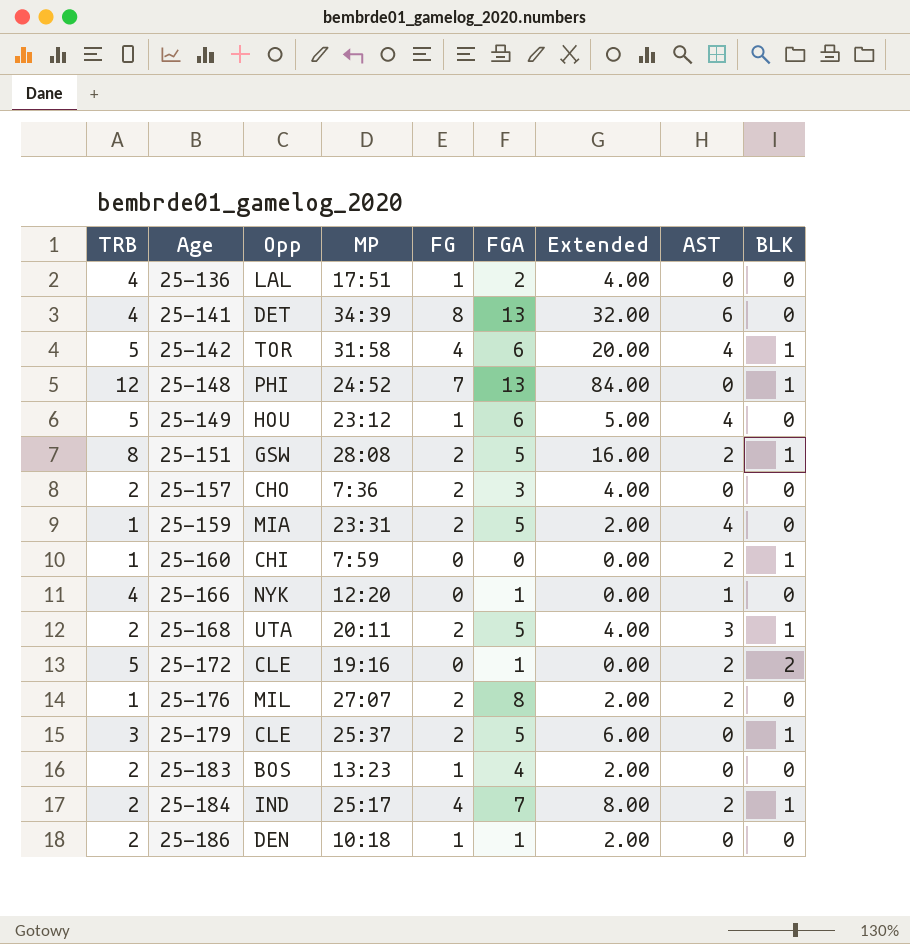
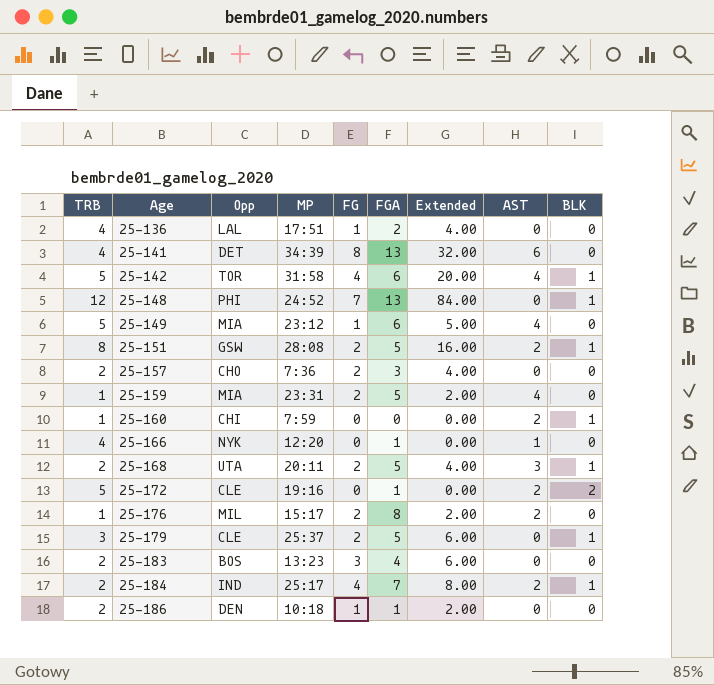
25-149 | Opp: HOU -> MIA
25-176 | MP: 27:07 -> 15:17
25-183 | FG: 1 -> 3
25-183 | Extended: 2.00 -> 6.00

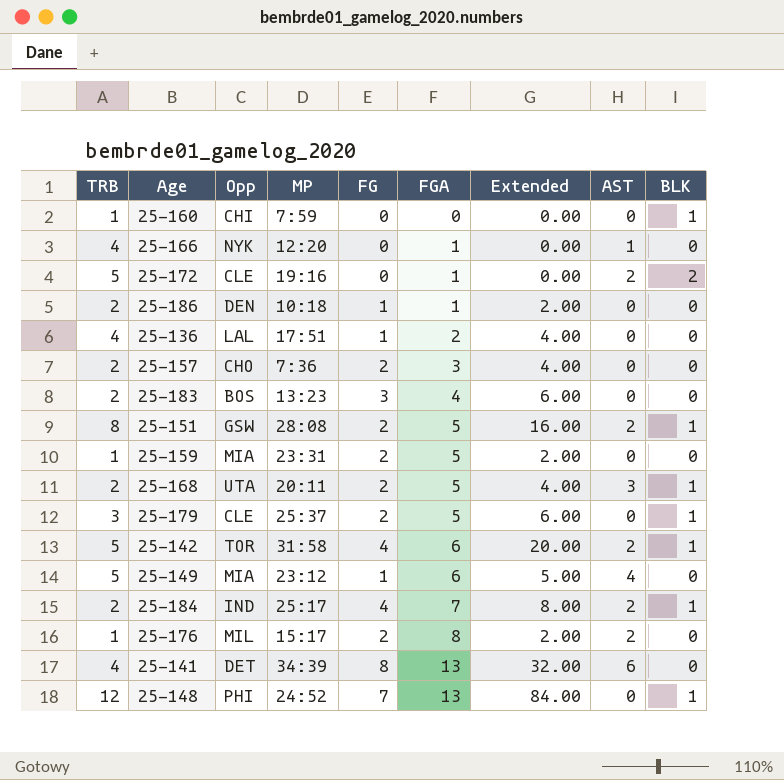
row order: Age ascending -> FGA ascending
25-160 | AST: 2 -> 0
25-159 | AST: 4 -> 0
25-142 | AST: 4 -> 2

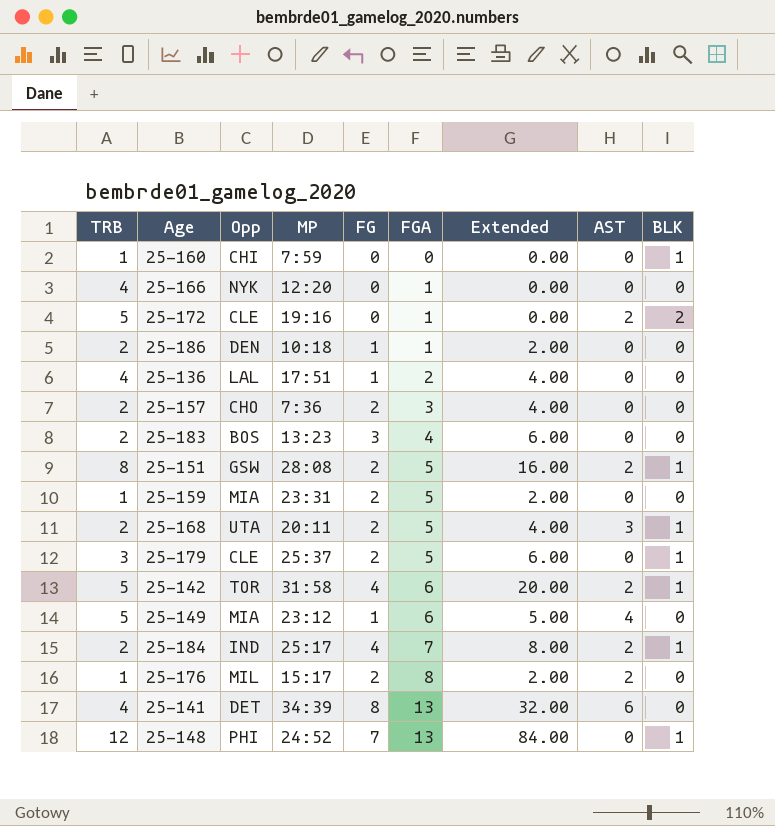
25-166 | AST: 1 -> 0

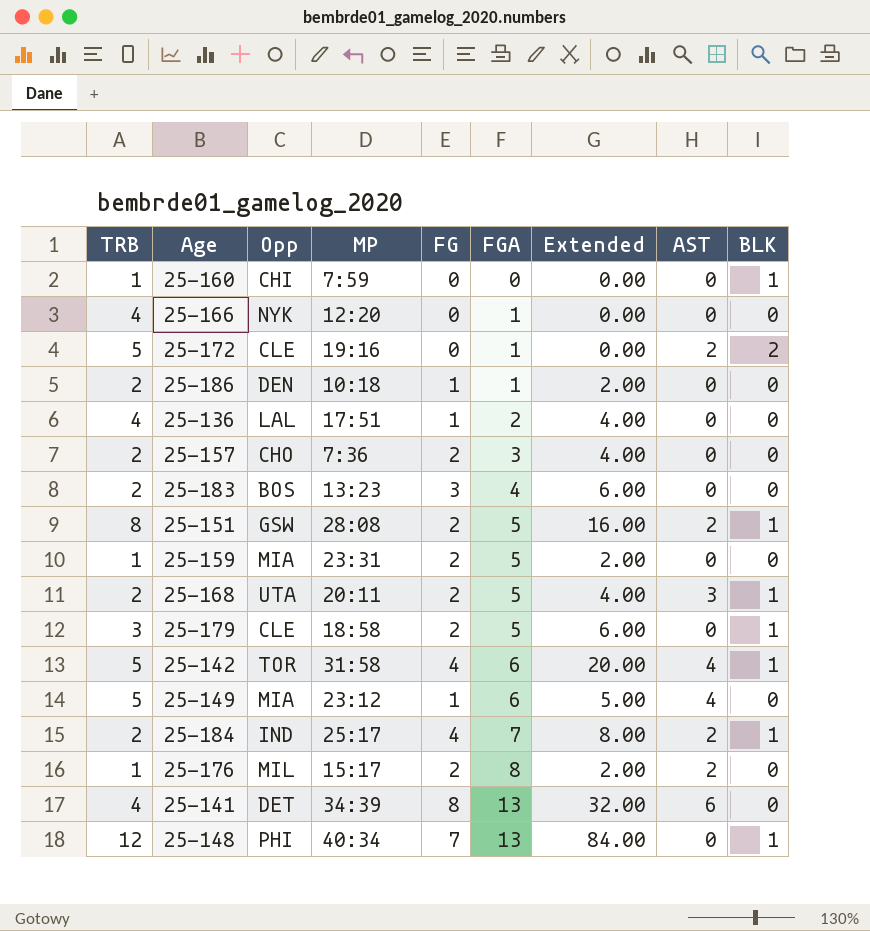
25-179 | MP: 25:37 -> 18:58
25-142 | AST: 2 -> 4
25-148 | MP: 24:52 -> 40:34

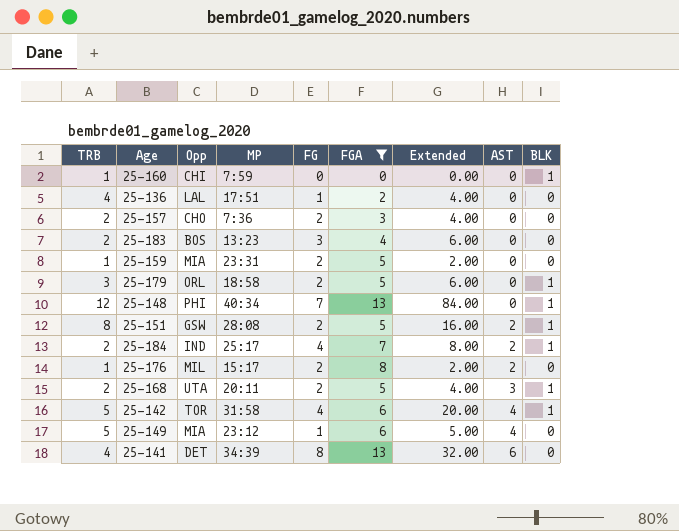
filter: none -> FGA != 1
row order: FGA ascending -> AST ascending
25-179 | Opp: CLE -> ORL

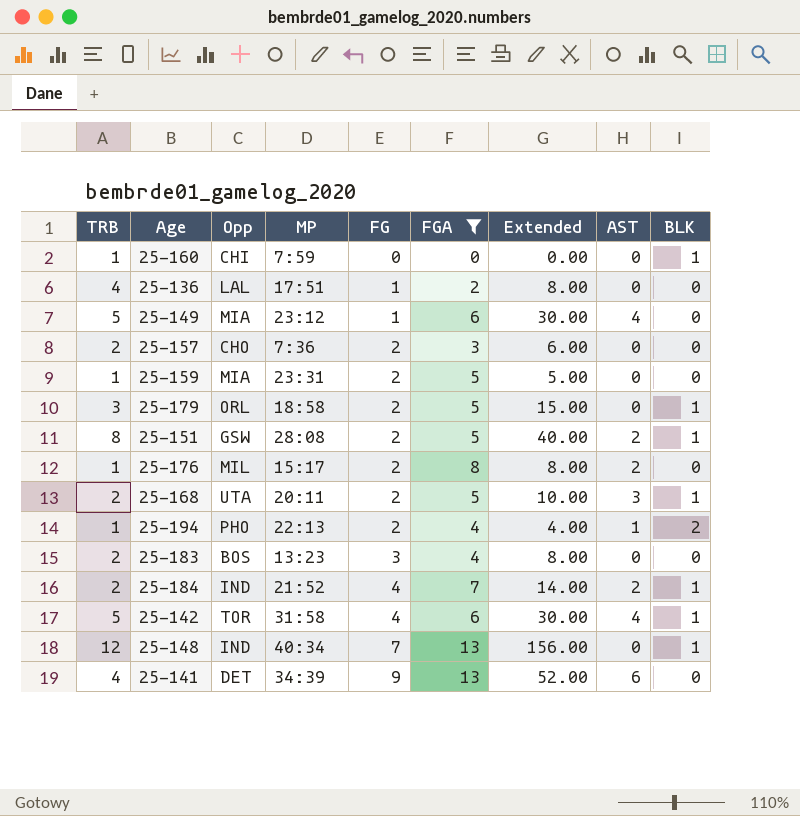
row order: AST ascending -> FG ascending
column Extended | formula: [TRB] * [FG] -> [TRB] * [FGA]
row 25-194: none -> 1 | PHO | 22:13 | 2 | 4 | 4.00 | 1 | 2
25-184 | MP: 25:17 -> 21:52
25-148 | Opp: PHI -> IND
25-141 | FG: 8 -> 9

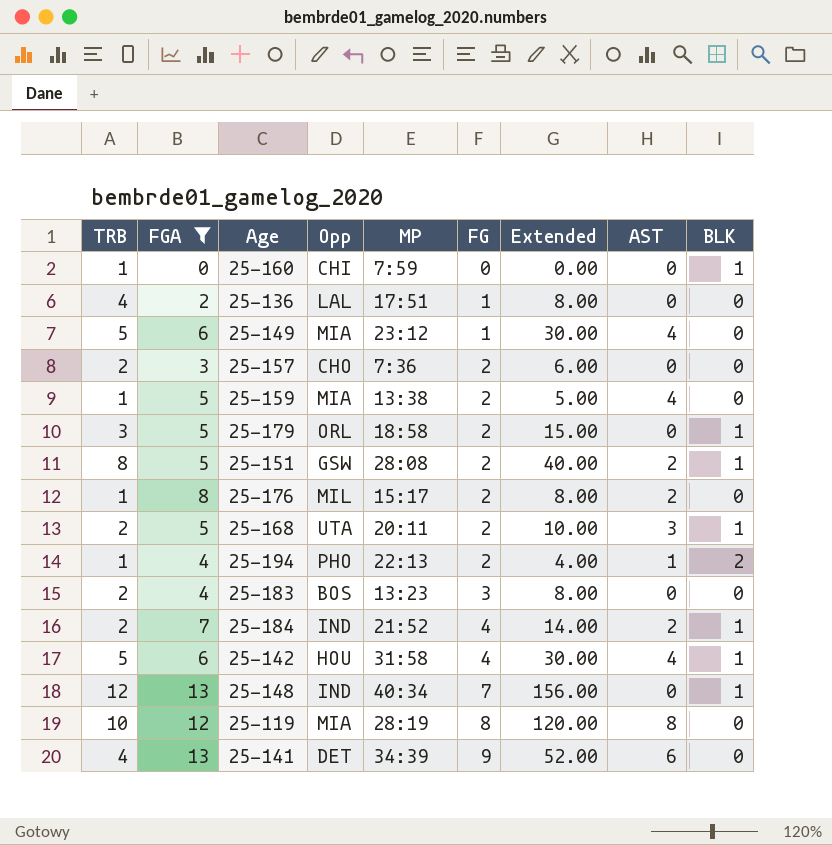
column FGA | position: 6 -> 2
25-159 | MP: 23:31 -> 13:38
25-159 | AST: 0 -> 4
25-142 | Opp: TOR -> HOU
row 25-119: none -> 10 | 12 | MIA | 28:19 | 8 | 120.00 | 8 | 0

